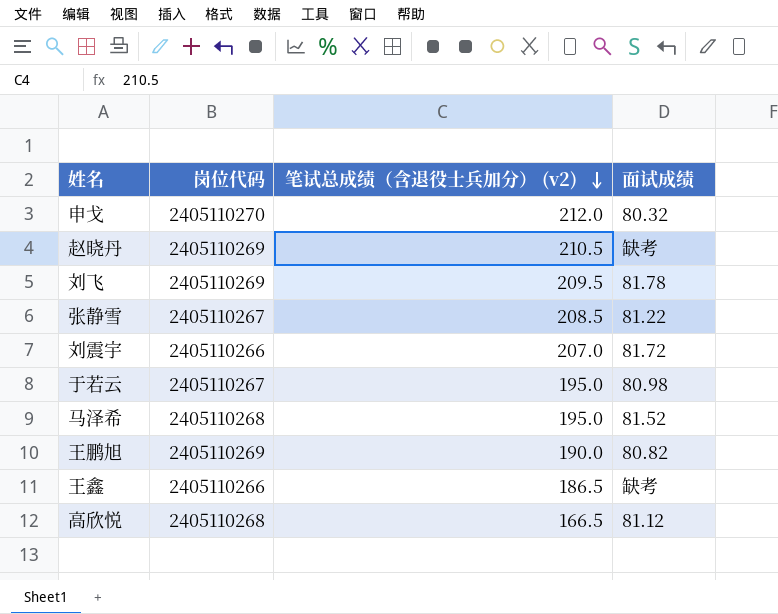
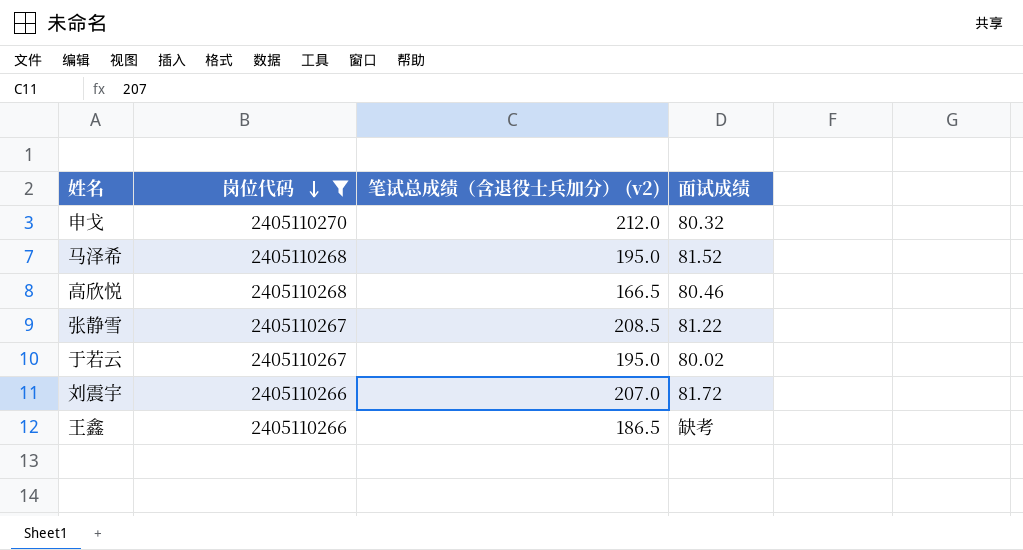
filter: none -> 岗位代码 != 2405110269
row order: 笔试总成绩（含退役士兵加分） (v2) descending -> 岗位代码 descending
高欣悦 | 面试成绩: 81.12 -> 80.46
于若云 | 面试成绩: 80.98 -> 80.02

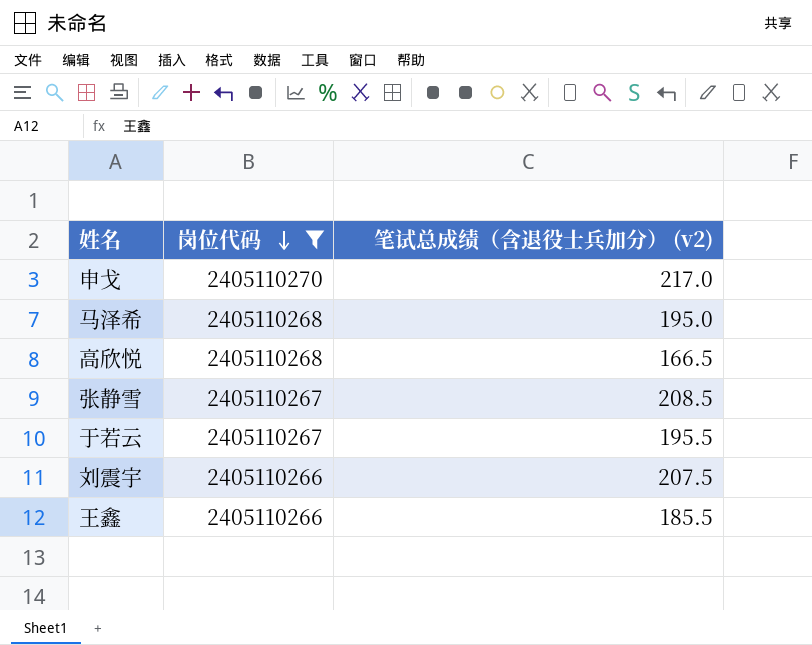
column 面试成绩 | position: 4 -> none
申戈 | 笔试总成绩（含退役士兵加分） (v2): 212.0 -> 217.0
于若云 | 笔试总成绩（含退役士兵加分） (v2): 195.0 -> 195.5
刘震宇 | 笔试总成绩（含退役士兵加分） (v2): 207.0 -> 207.5
王鑫 | 笔试总成绩（含退役士兵加分） (v2): 186.5 -> 185.5

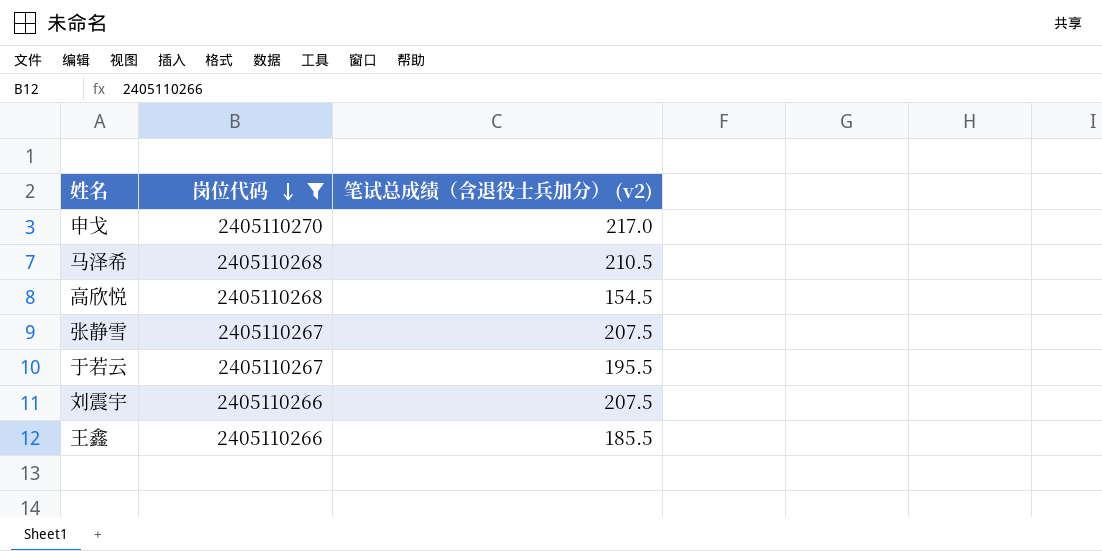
马泽希 | 笔试总成绩（含退役士兵加分） (v2): 195.0 -> 210.5
高欣悦 | 笔试总成绩（含退役士兵加分） (v2): 166.5 -> 154.5
张静雪 | 笔试总成绩（含退役士兵加分） (v2): 208.5 -> 207.5

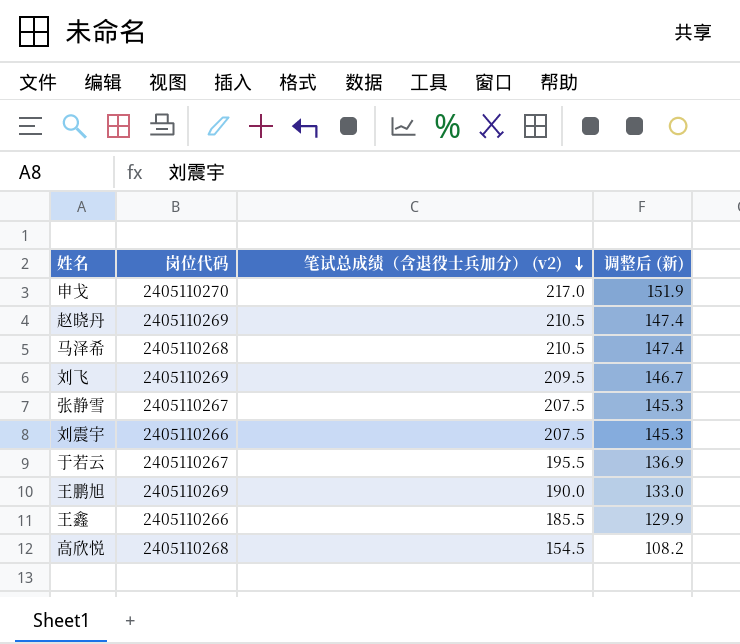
filter: 岗位代码 != 2405110269 -> none
row order: 岗位代码 descending -> 笔试总成绩（含退役士兵加分） (v2) descending
column 调整后 (新) | formula: none -> [笔试总成绩（含退役士兵加分） (v2)] * 0.7

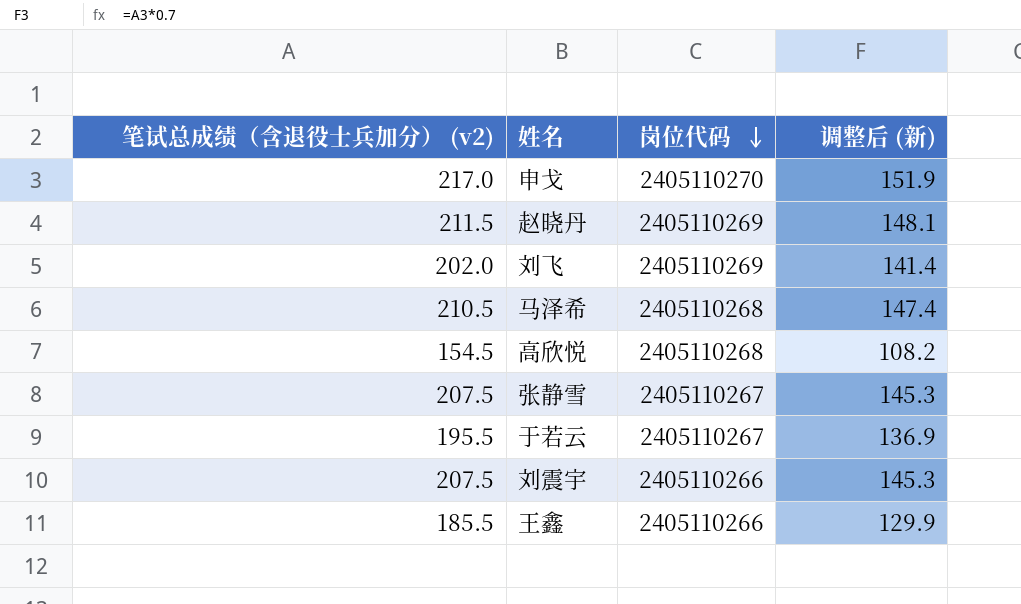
row order: 笔试总成绩（含退役士兵加分） (v2) descending -> 岗位代码 descending
column 笔试总成绩（含退役士兵加分） (v2) | position: 3 -> 1
row 王鹏旭: 2405110269 | 190.0 | 133.0 -> none
赵晓丹 | 笔试总成绩（含退役士兵加分） (v2): 210.5 -> 211.5
赵晓丹 | 调整后 (新): 147.4 -> 148.1
刘飞 | 笔试总成绩（含退役士兵加分） (v2): 209.5 -> 202.0
刘飞 | 调整后 (新): 146.7 -> 141.4

